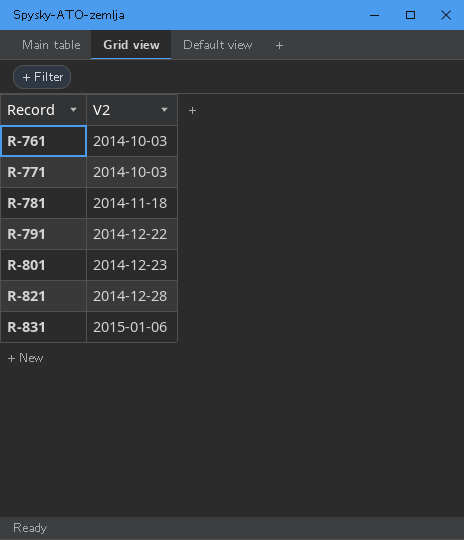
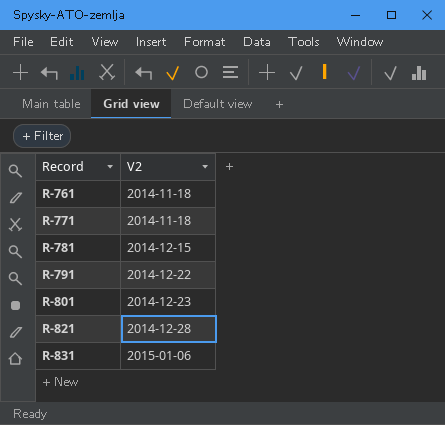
R-761 | V2: 2014-10-03 -> 2014-11-18
R-771 | V2: 2014-10-03 -> 2014-11-18
R-781 | V2: 2014-11-18 -> 2014-12-15

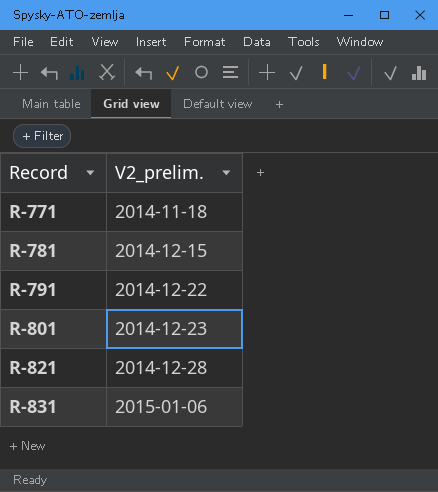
column name: V2 -> V2_prelim.
row R-761: 2014-11-18 -> none

